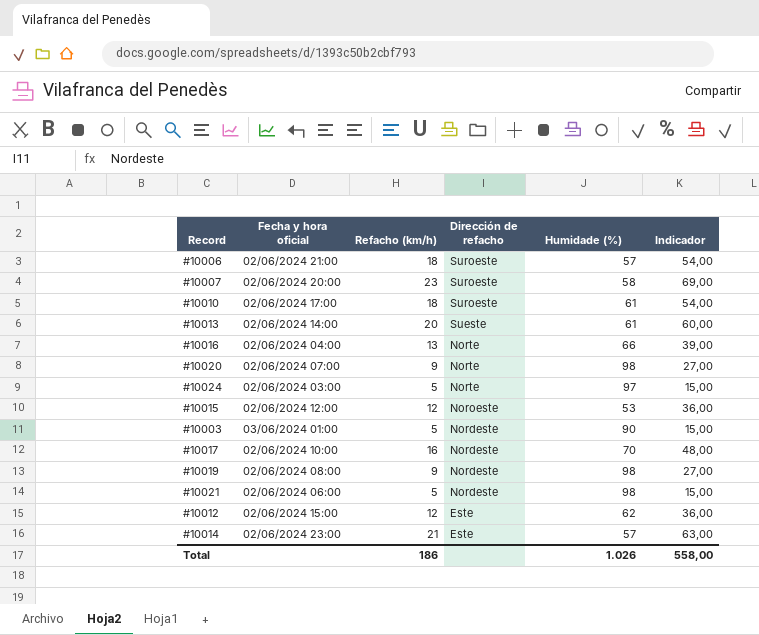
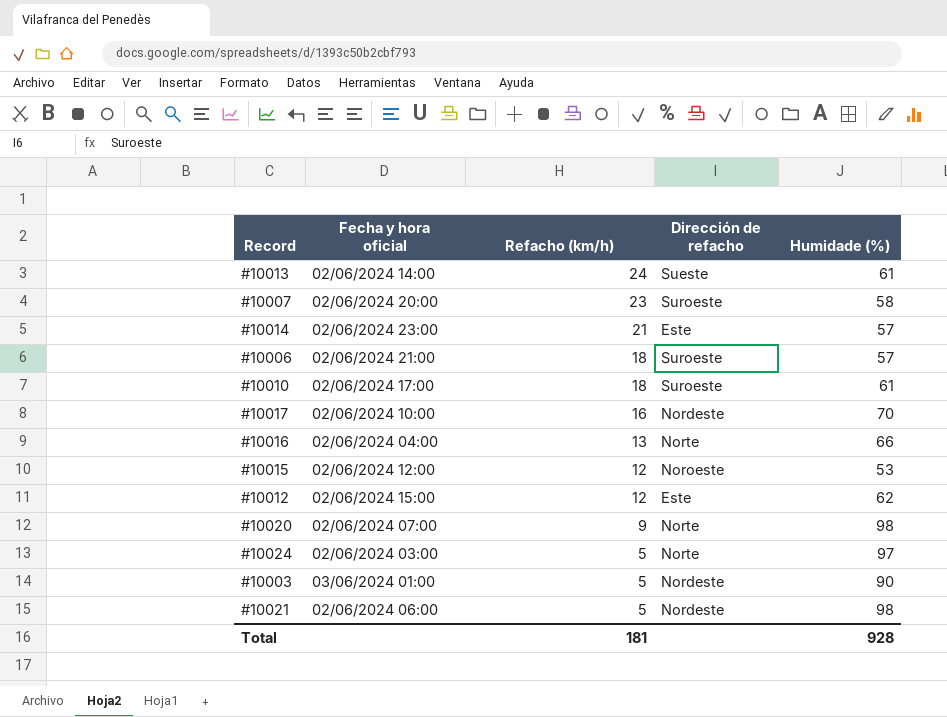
row order: Dirección de refacho descending -> Refacho (km/h) descending
column Indicador | formula: [Refacho (km/h)] * 3 -> none
row #10019: 02/06/2024 08:00 | 9 | Nordeste | 98 | 27,00 -> none
#10013 | Refacho (km/h): 20 -> 24
Total | Refacho (km/h): 186 -> 181
Total | Humidade (%): 1.026 -> 928

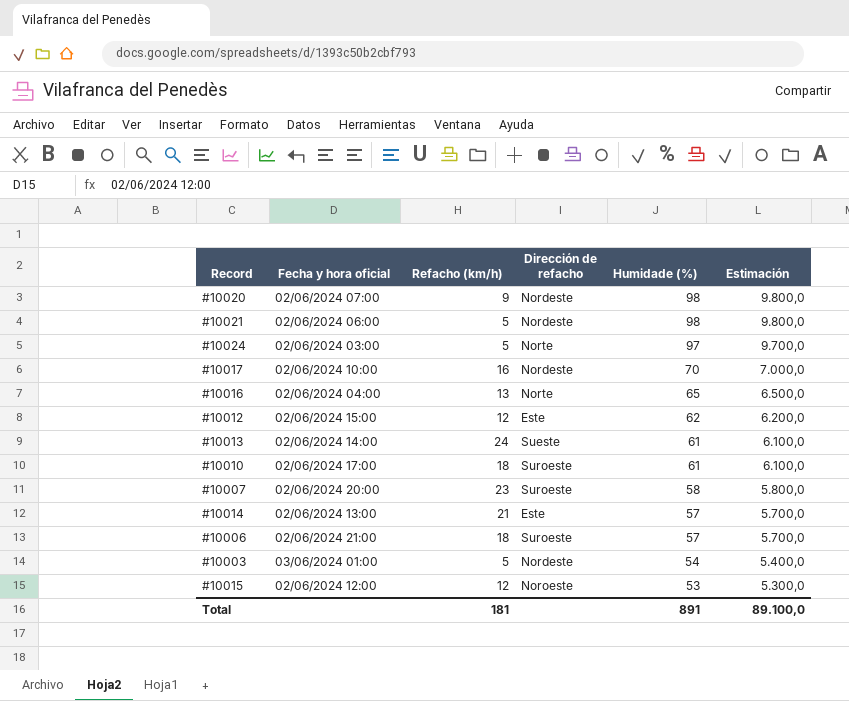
row order: Refacho (km/h) descending -> Humidade (%) descending
column Estimación | formula: none -> [Humidade (%)] * 100
#10020 | Dirección de refacho: Norte -> Nordeste
#10016 | Humidade (%): 66 -> 65
#10014 | Fecha y hora oficial: 02/06/2024 23:00 -> 02/06/2024 13:00
#10003 | Humidade (%): 90 -> 54
Total | Humidade (%): 928 -> 891

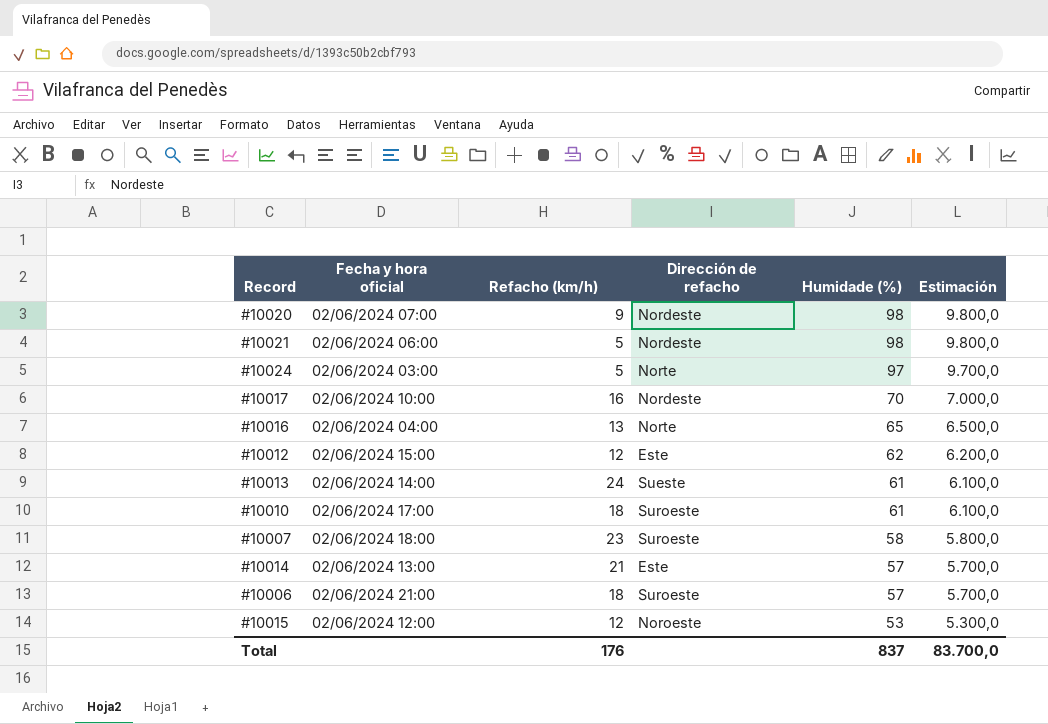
row #10003: 03/06/2024 01:00 | 5 | Nordeste | 54 | 5.400,0 -> none
#10007 | Fecha y hora oficial: 02/06/2024 20:00 -> 02/06/2024 18:00
Total | Refacho (km/h): 181 -> 176
Total | Humidade (%): 891 -> 837
Total | Estimación: 89.100,0 -> 83.700,0

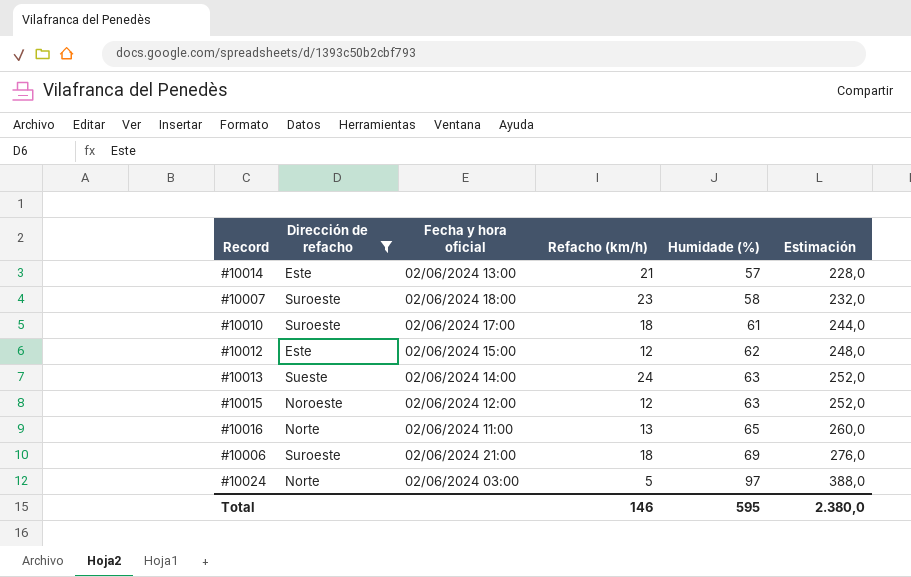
filter: none -> Dirección de refacho != Nordeste
row order: Humidade (%) descending -> Humidade (%) ascending
column Dirección de refacho | position: 4 -> 2
column Estimación | formula: [Humidade (%)] * 100 -> [Humidade (%)] * 4
#10013 | Humidade (%): 61 -> 63
#10015 | Humidade (%): 53 -> 63
#10016 | Fecha y hora oficial: 02/06/2024 04:00 -> 02/06/2024 11:00
#10006 | Humidade (%): 57 -> 69
Total | Refacho (km/h): 176 -> 146
Total | Humidade (%): 837 -> 595
Total | Estimación: 83.700,0 -> 2.380,0

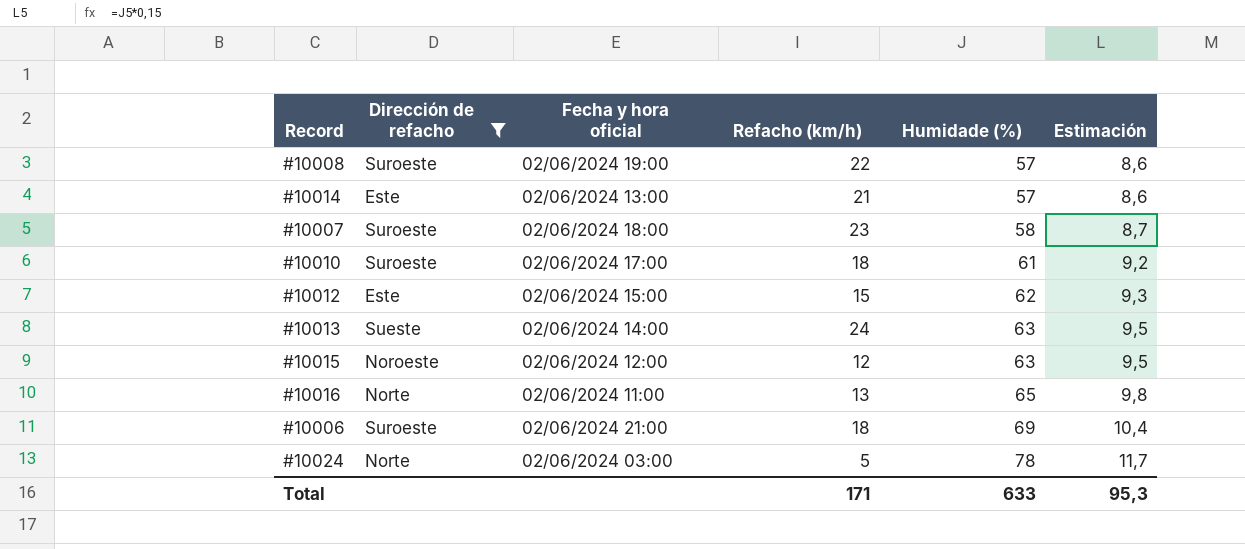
column Estimación | formula: [Humidade (%)] * 4 -> [Humidade (%)] * 0,15
row #10008: none -> Suroeste | 02/06/2024 19:00 | 22 | 57 | 8,6
#10012 | Refacho (km/h): 12 -> 15
#10024 | Humidade (%): 97 -> 78
Total | Refacho (km/h): 146 -> 171
Total | Humidade (%): 595 -> 633
Total | Estimación: 2.380,0 -> 95,3

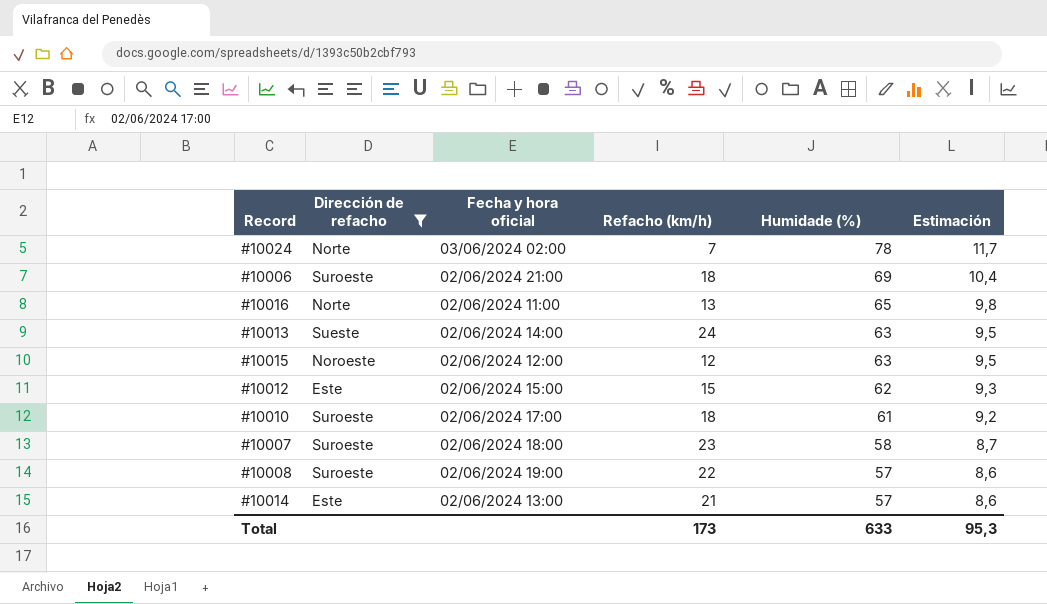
row order: Humidade (%) ascending -> Humidade (%) descending
#10024 | Fecha y hora oficial: 02/06/2024 03:00 -> 03/06/2024 02:00
#10024 | Refacho (km/h): 5 -> 7
Total | Refacho (km/h): 171 -> 173

